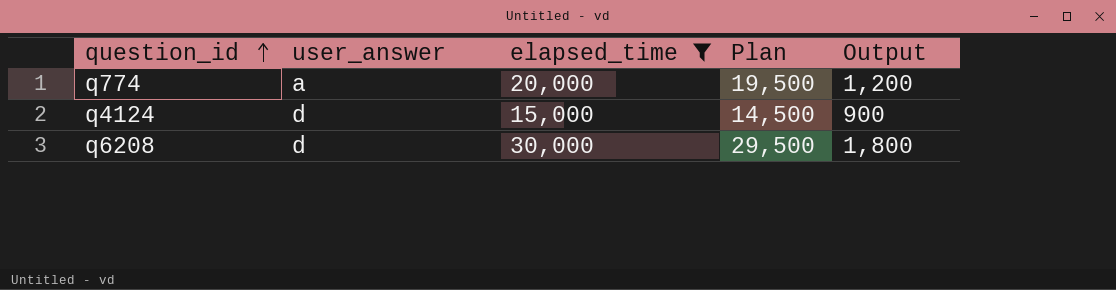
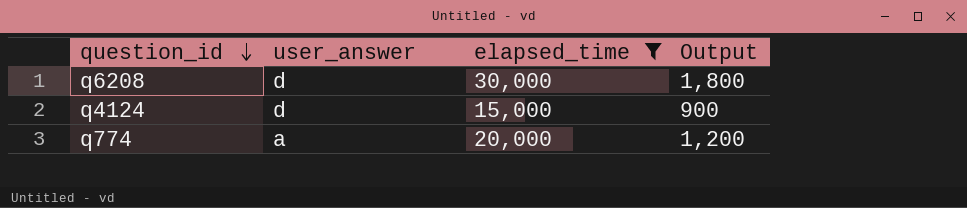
row order: question_id ascending -> question_id descending
column Plan | formula: [elapsed_time] - 500 -> none

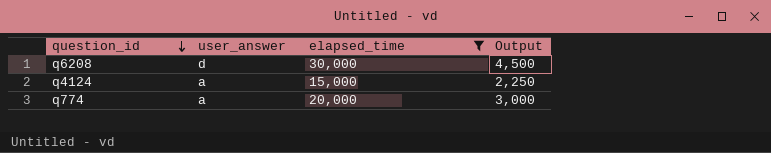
column Output | formula: [elapsed_time] * 0.06 -> [elapsed_time] * 0.15
q4124 | user_answer: d -> a

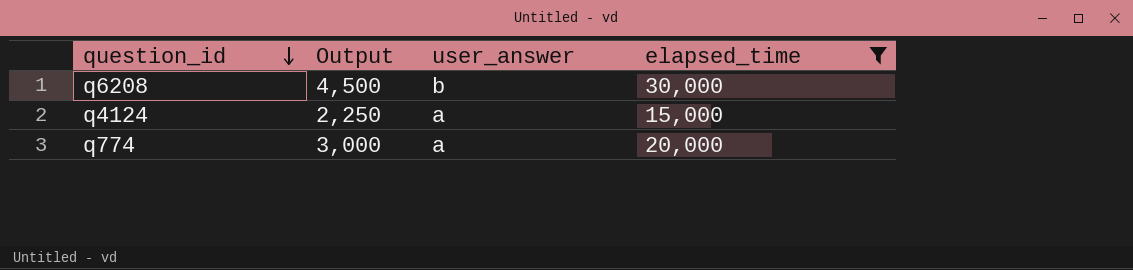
column Output | position: 4 -> 2
q6208 | user_answer: d -> b

